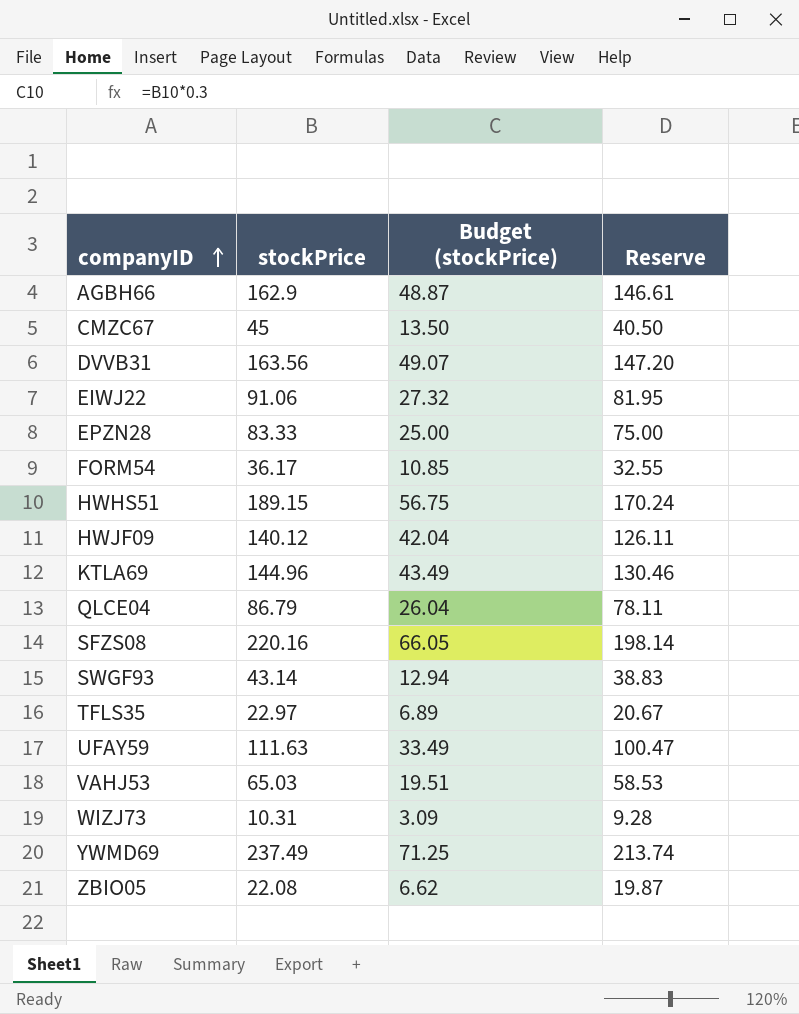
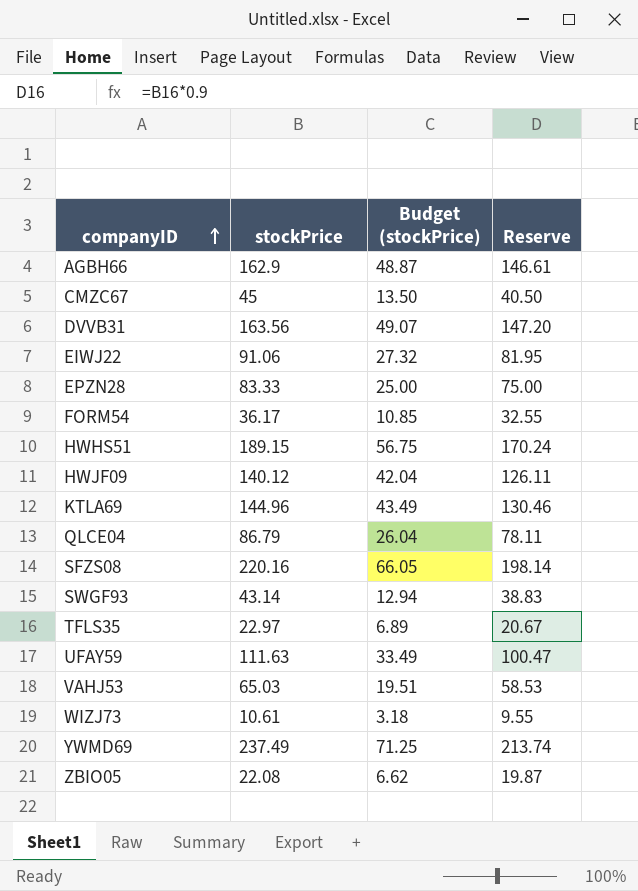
WIZJ73 | stockPrice: 10.31 -> 10.61
WIZJ73 | Budget (stockPrice): 3.09 -> 3.18
WIZJ73 | Reserve: 9.28 -> 9.55

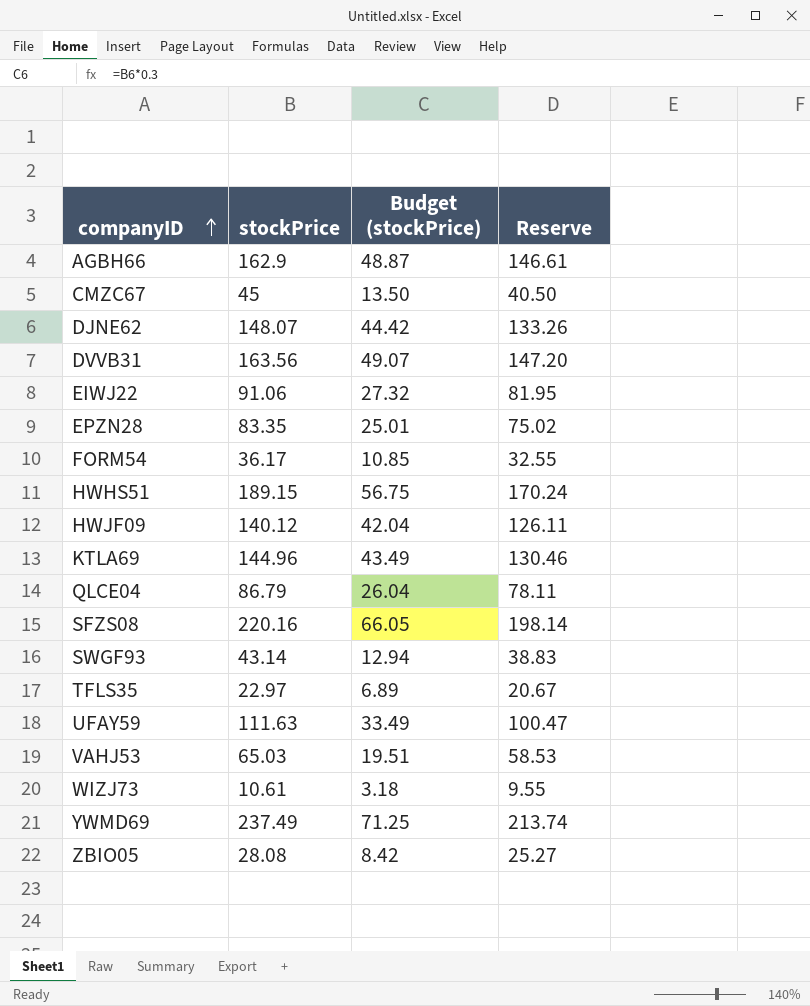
row DJNE62: none -> 148.07 | 44.42 | 133.26
EPZN28 | stockPrice: 83.33 -> 83.35
EPZN28 | Budget (stockPrice): 25.00 -> 25.01
EPZN28 | Reserve: 75.00 -> 75.02
ZBIO05 | stockPrice: 22.08 -> 28.08
ZBIO05 | Budget (stockPrice): 6.62 -> 8.42
ZBIO05 | Reserve: 19.87 -> 25.27

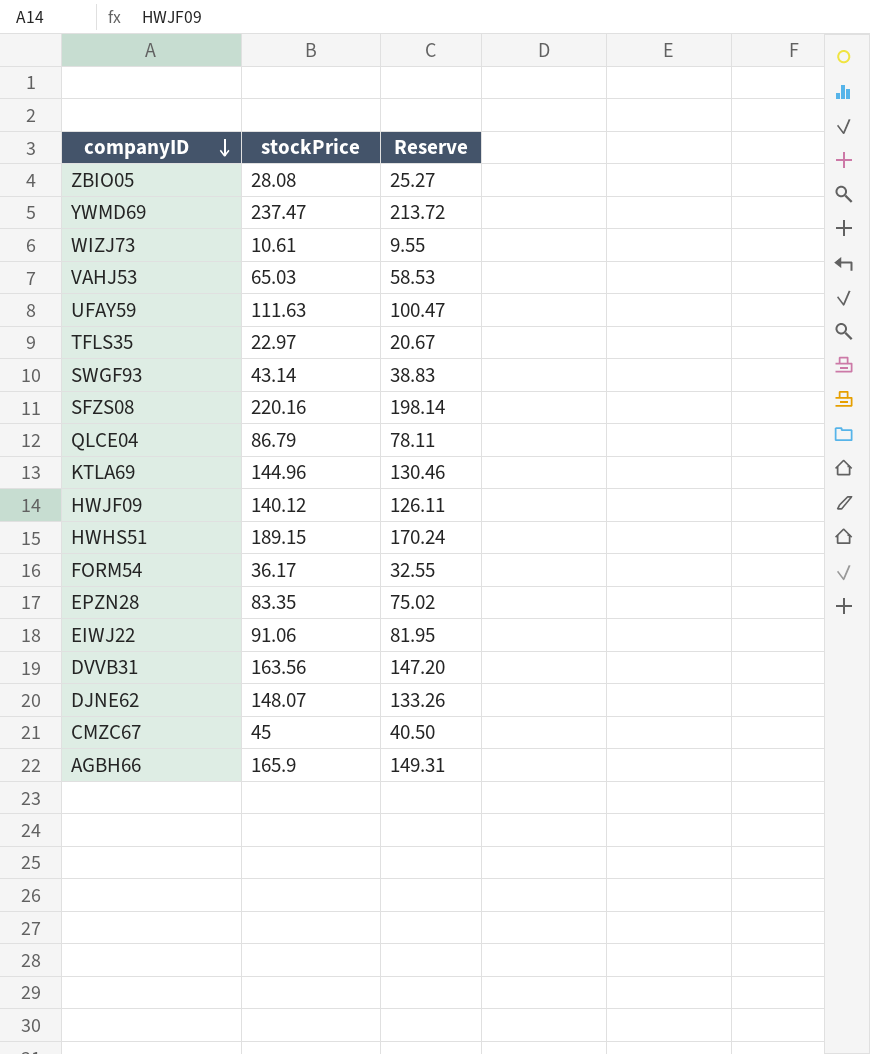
row order: companyID ascending -> companyID descending
column Budget (stockPrice) | formula: [stockPrice] * 0.3 -> none
YWMD69 | stockPrice: 237.49 -> 237.47
YWMD69 | Reserve: 213.74 -> 213.72
AGBH66 | stockPrice: 162.9 -> 165.9
AGBH66 | Reserve: 146.61 -> 149.31

